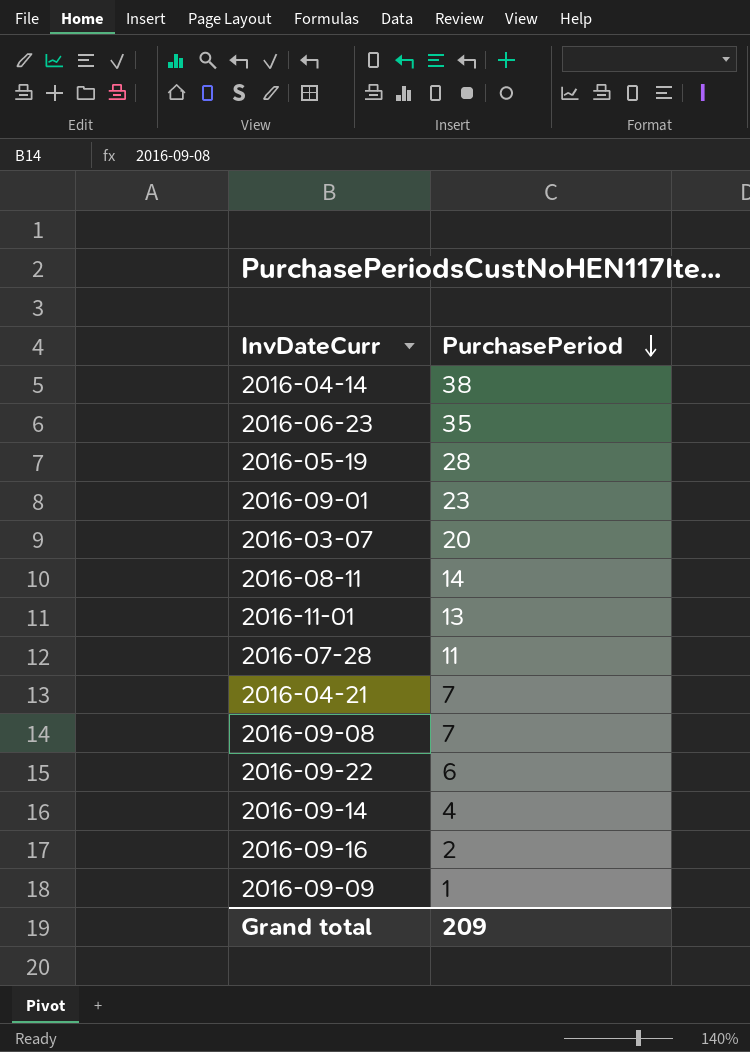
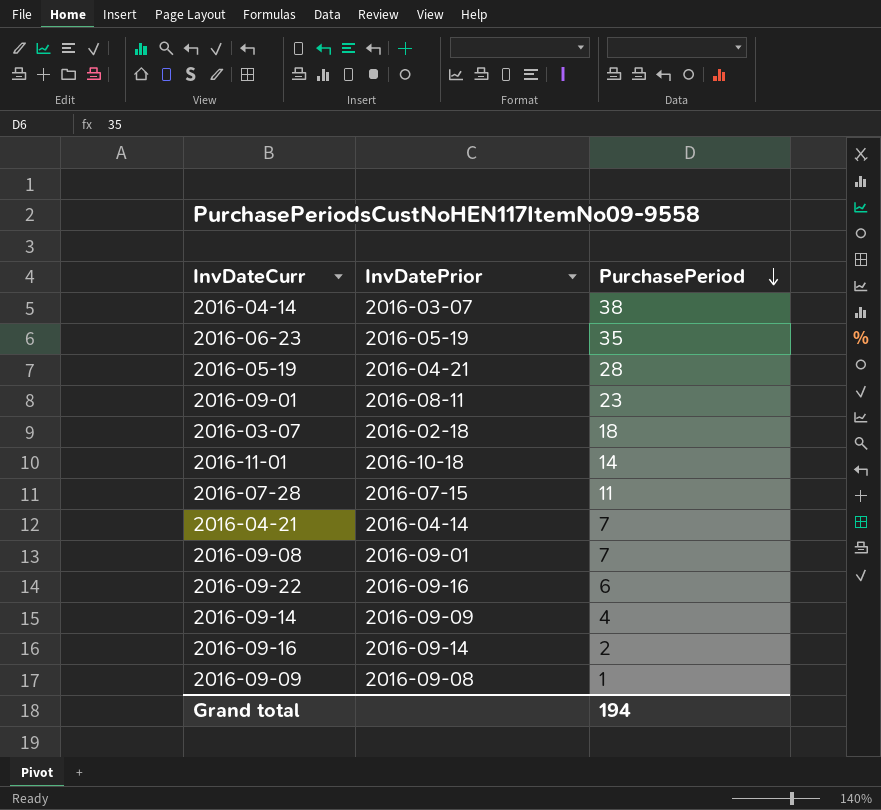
column InvDatePrior | position: none -> 2
row 2016-08-11: 14 -> none
2016-03-07 | PurchasePeriod: 20 -> 18
2016-11-01 | PurchasePeriod: 13 -> 14
Grand total | PurchasePeriod: 209 -> 194

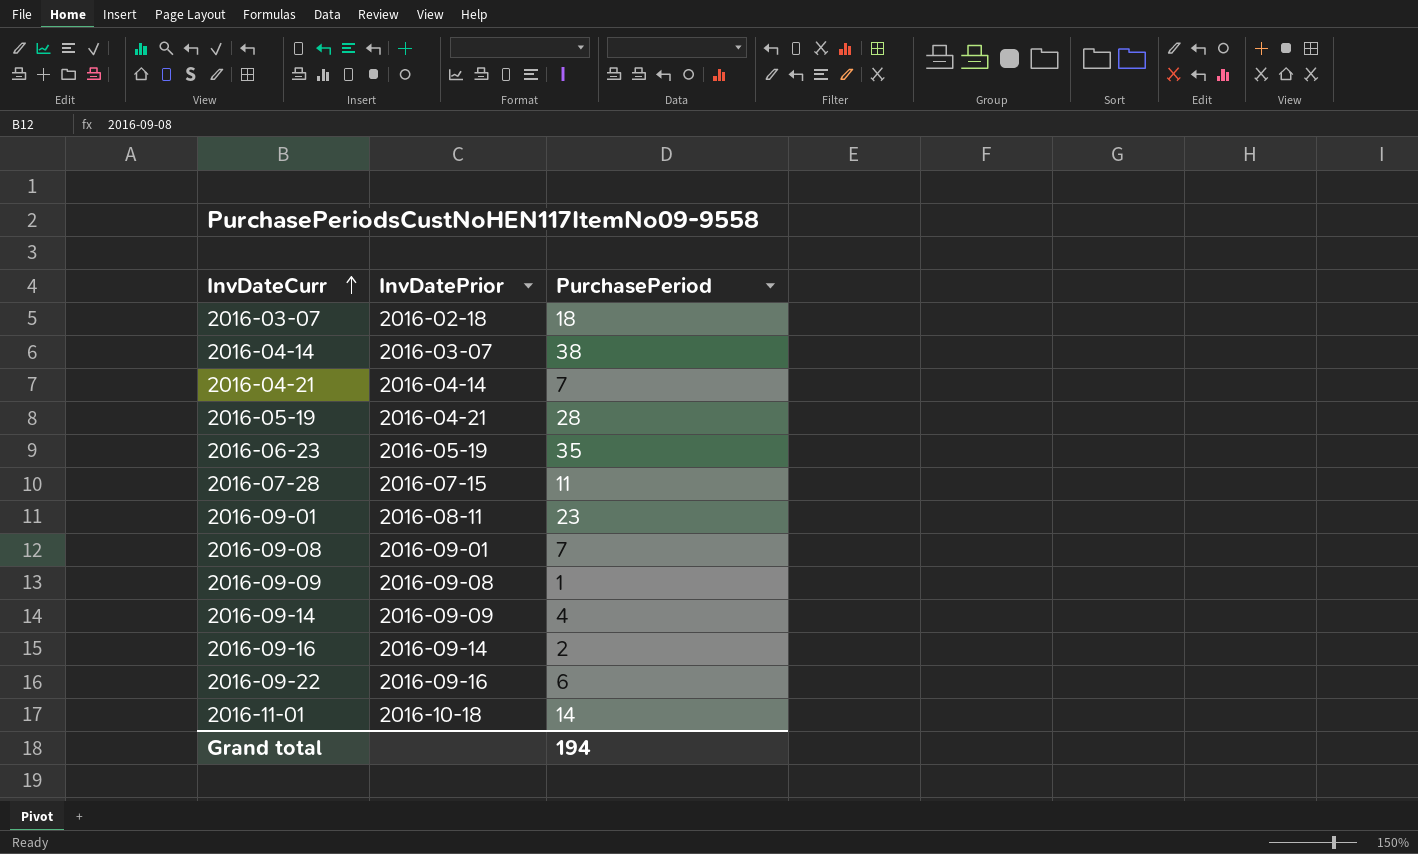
row order: PurchasePeriod descending -> InvDateCurr ascending

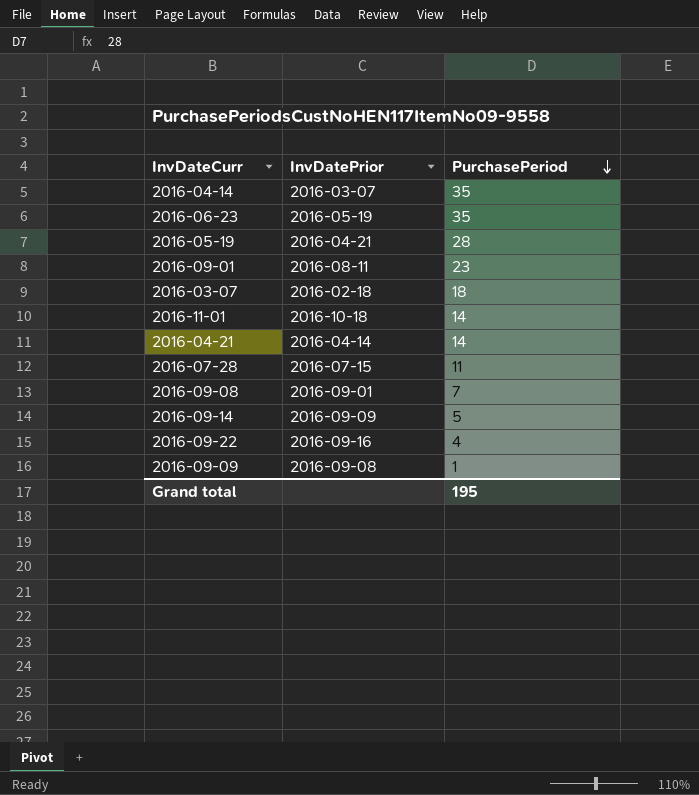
row order: InvDateCurr ascending -> PurchasePeriod descending
row 2016-09-16: 2016-09-14 | 2 -> none
2016-04-14 | PurchasePeriod: 38 -> 35
2016-04-21 | PurchasePeriod: 7 -> 14
2016-09-14 | PurchasePeriod: 4 -> 5
2016-09-22 | PurchasePeriod: 6 -> 4
Grand total | PurchasePeriod: 194 -> 195

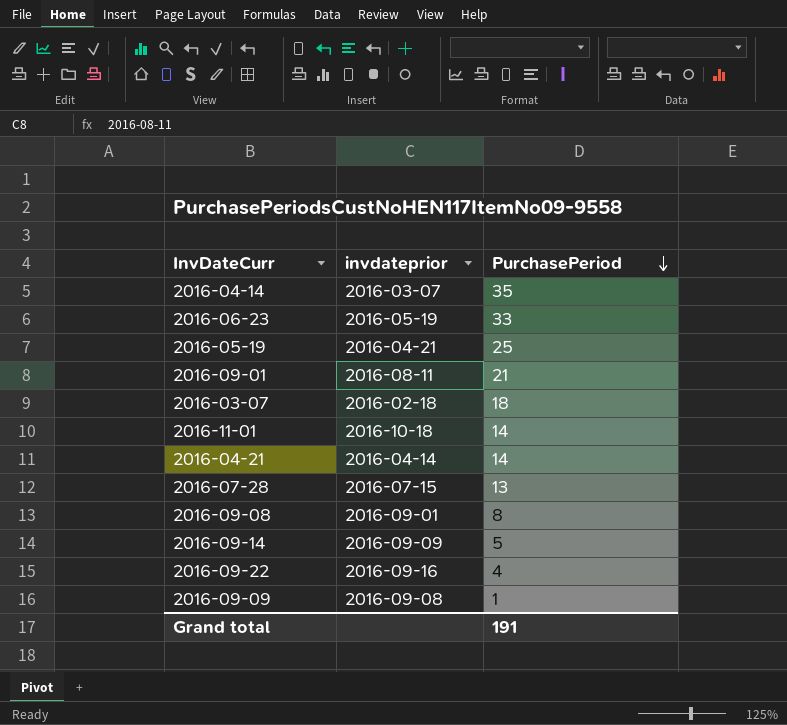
column name: InvDatePrior -> invdateprior
2016-06-23 | PurchasePeriod: 35 -> 33
2016-05-19 | PurchasePeriod: 28 -> 25
2016-09-01 | PurchasePeriod: 23 -> 21
2016-07-28 | PurchasePeriod: 11 -> 13
2016-09-08 | PurchasePeriod: 7 -> 8
Grand total | PurchasePeriod: 195 -> 191

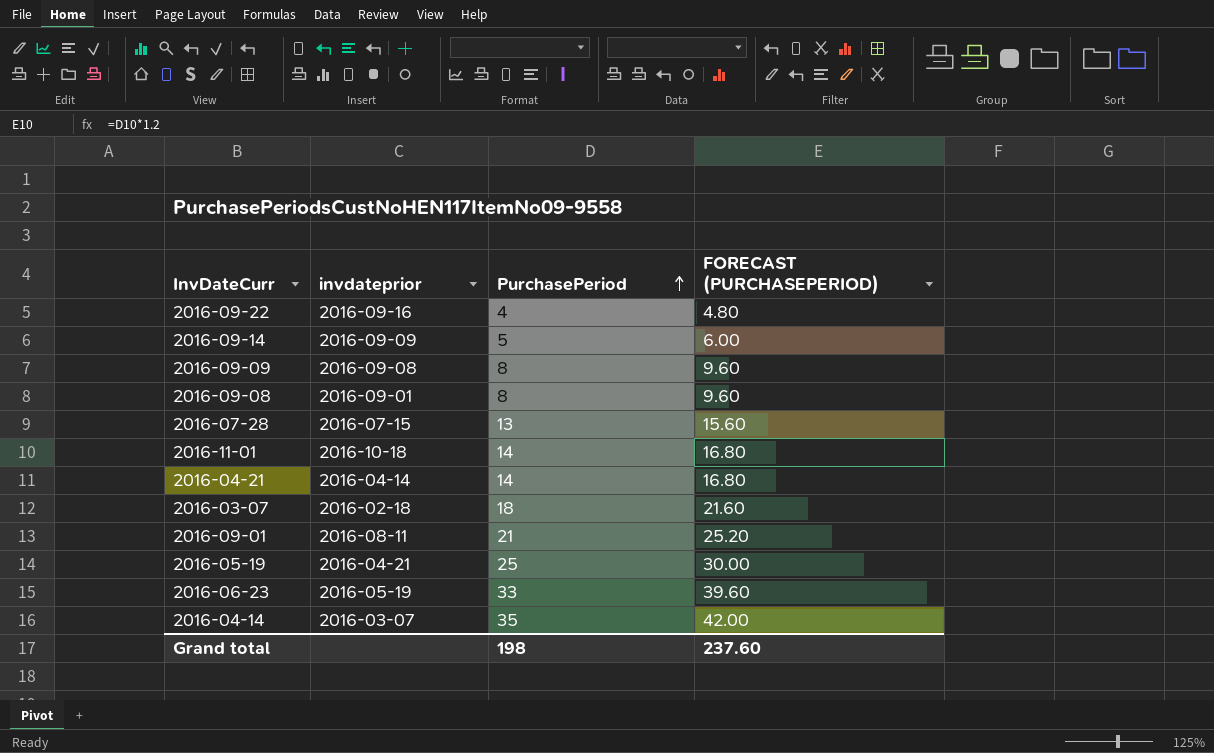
row order: PurchasePeriod descending -> PurchasePeriod ascending
column FORECAST (PURCHASEPERIOD) | formula: none -> [PurchasePeriod] * 1.2
2016-09-09 | PurchasePeriod: 1 -> 8
Grand total | PurchasePeriod: 191 -> 198

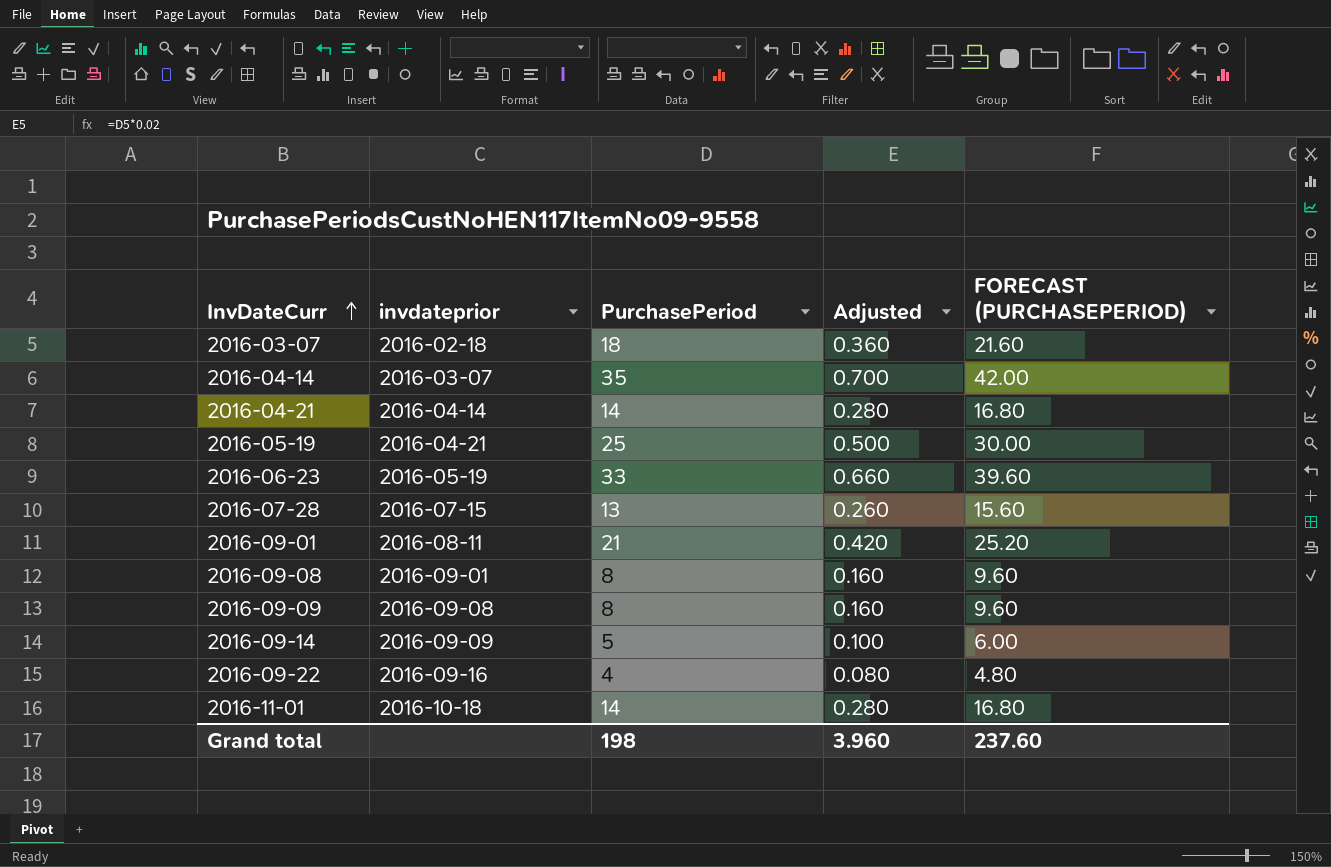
row order: PurchasePeriod ascending -> InvDateCurr ascending
column Adjusted | formula: none -> [PurchasePeriod] * 0.02

